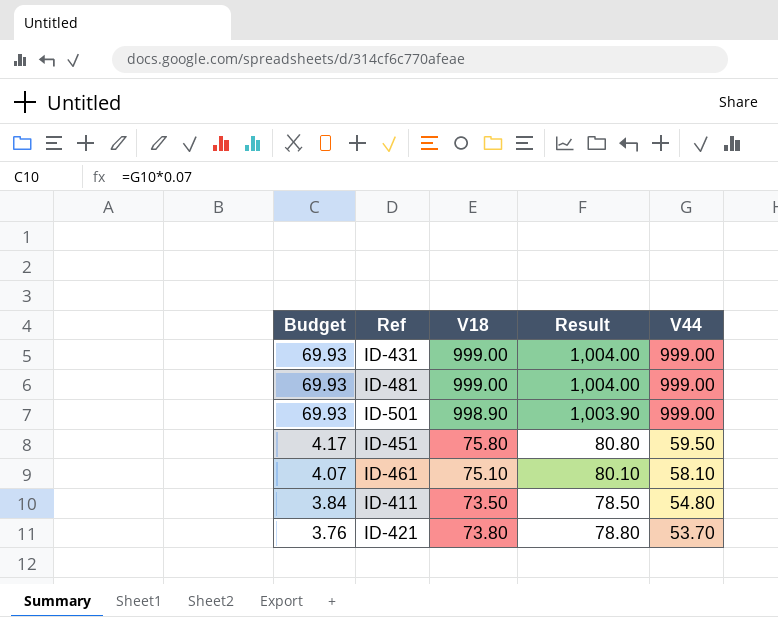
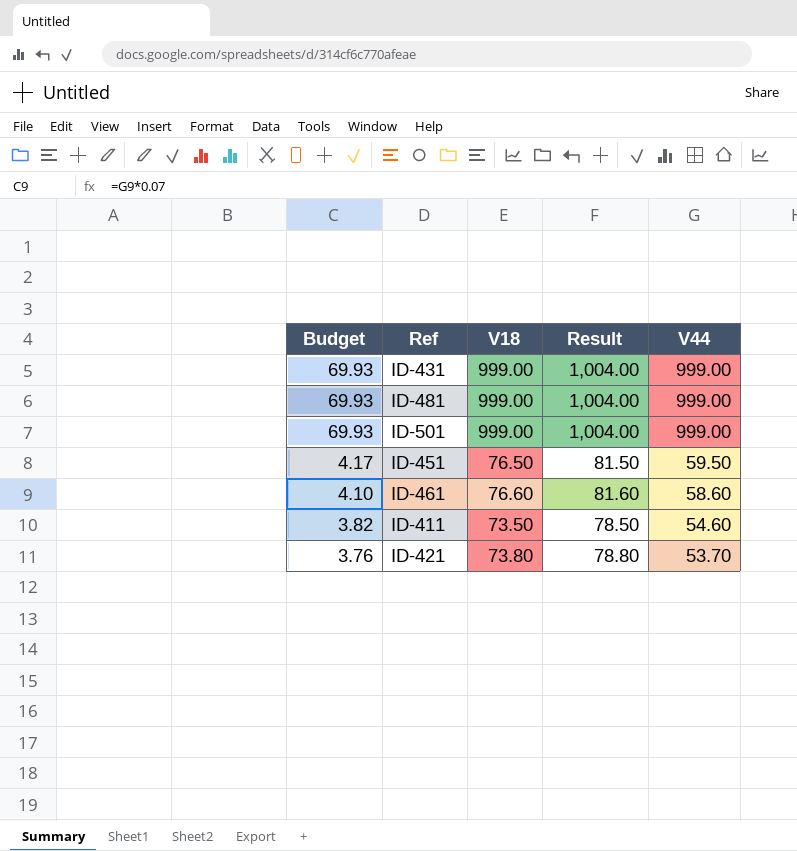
ID-501 | V18: 998.90 -> 999.00
ID-501 | Result: 1,003.90 -> 1,004.00
ID-451 | V18: 75.80 -> 76.50
ID-451 | Result: 80.80 -> 81.50
ID-461 | Budget: 4.07 -> 4.10
ID-461 | V18: 75.10 -> 76.60
ID-461 | Result: 80.10 -> 81.60
ID-461 | V44: 58.10 -> 58.60
ID-411 | Budget: 3.84 -> 3.82
ID-411 | V44: 54.80 -> 54.60

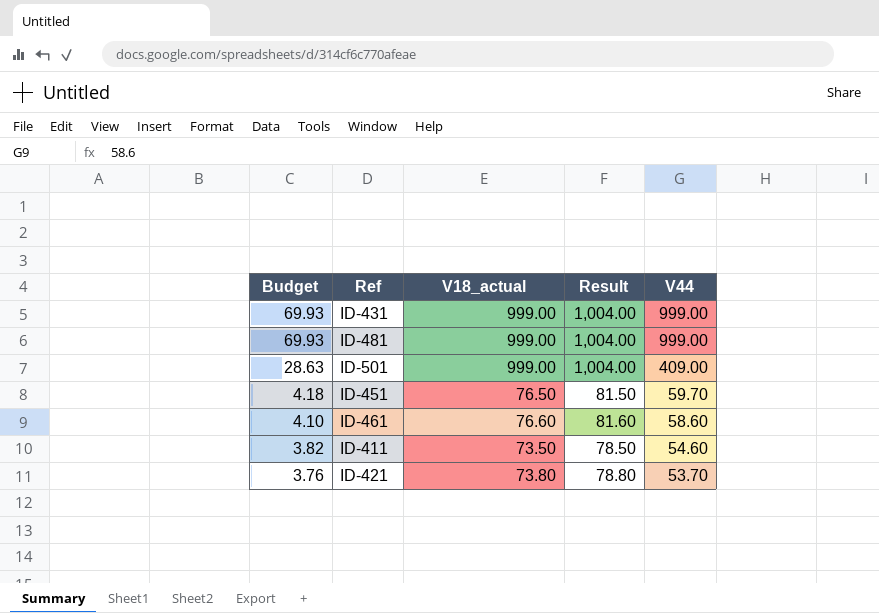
column name: V18 -> V18_actual
ID-501 | Budget: 69.93 -> 28.63
ID-501 | V44: 999.00 -> 409.00
ID-451 | Budget: 4.17 -> 4.18
ID-451 | V44: 59.50 -> 59.70

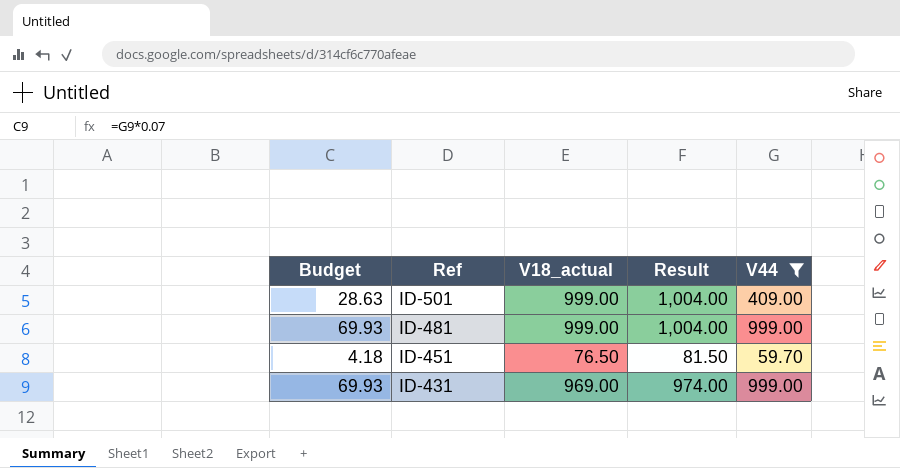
filter: none -> V44 >= 59.70
row order: Budget descending -> Ref descending
ID-431 | V18_actual: 999.00 -> 969.00
ID-431 | Result: 1,004.00 -> 974.00

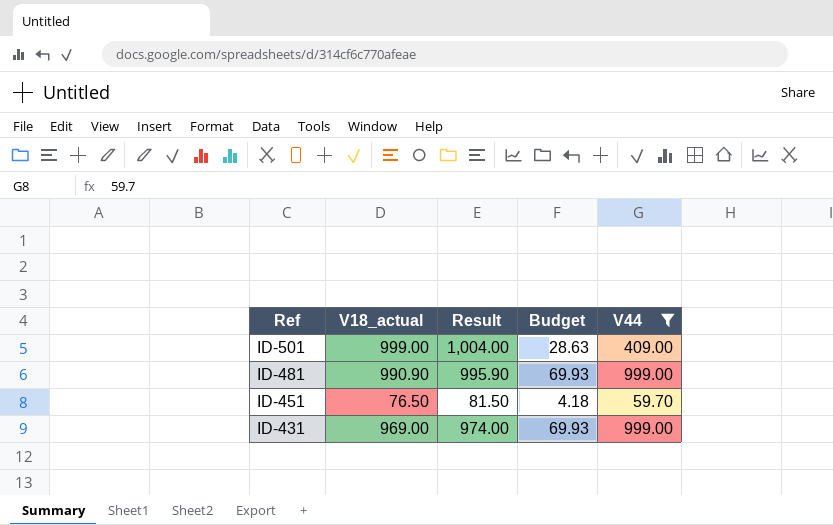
column Budget | position: 1 -> 4
ID-481 | V18_actual: 999.00 -> 990.90
ID-481 | Result: 1,004.00 -> 995.90

